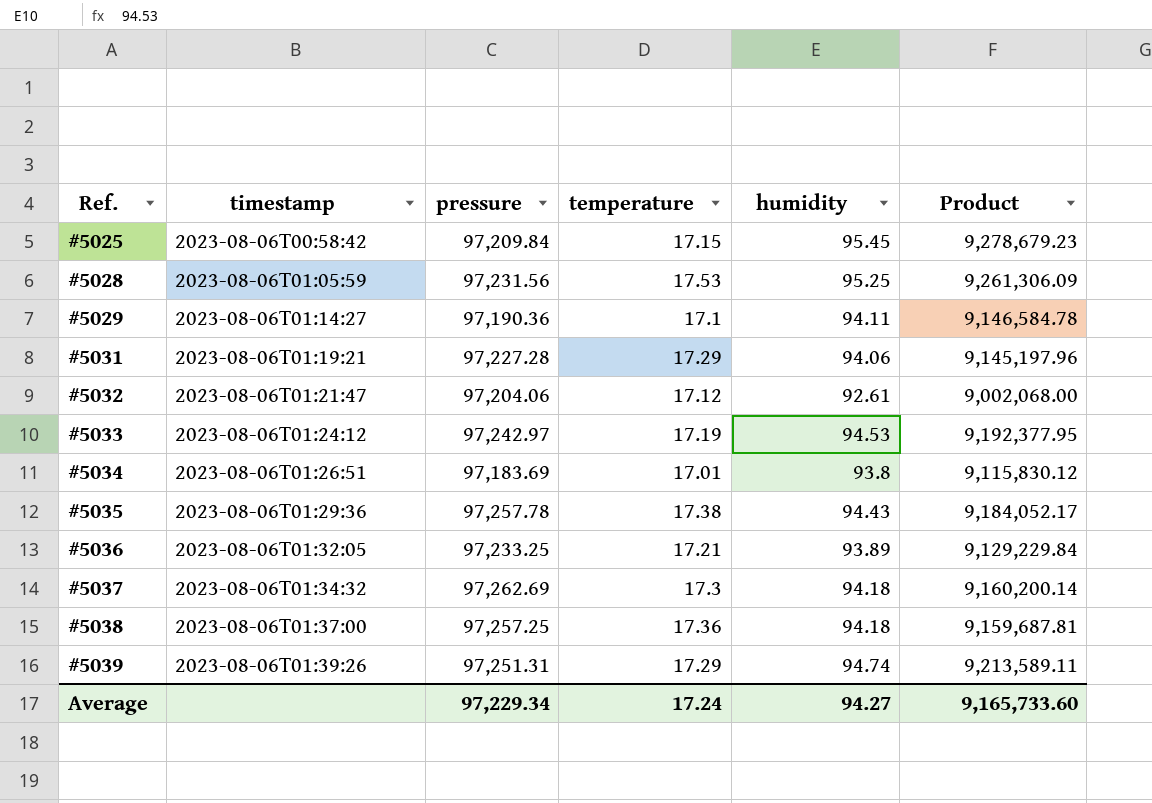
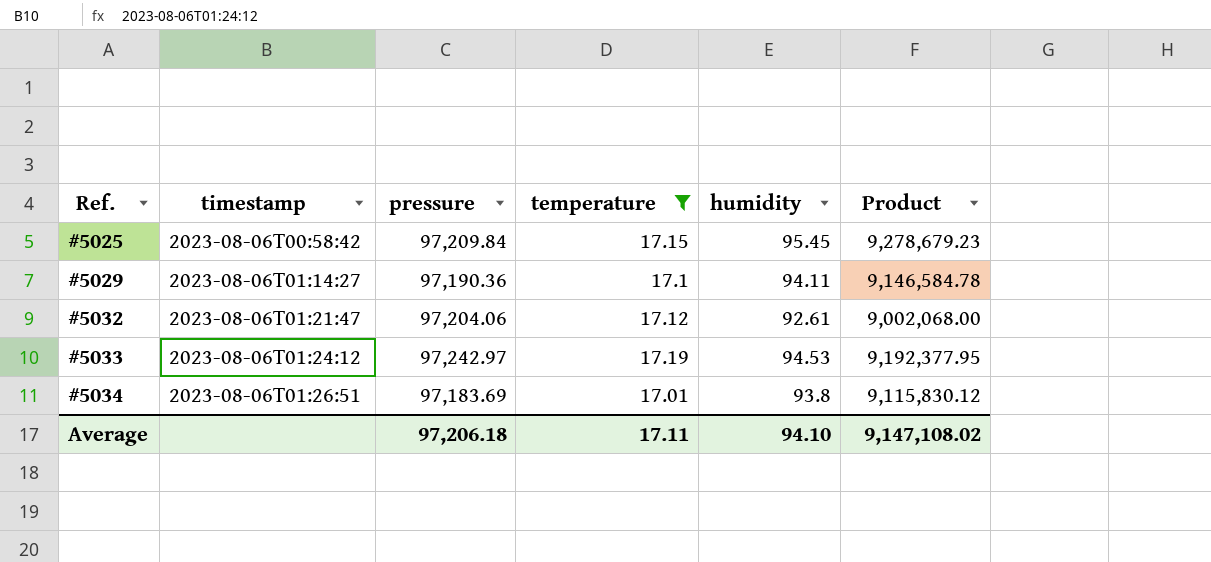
filter: none -> temperature <= 17.19
Average | pressure: 97,229.34 -> 97,206.18
Average | temperature: 17.24 -> 17.11
Average | humidity: 94.27 -> 94.10
Average | Product: 9,165,733.60 -> 9,147,108.02

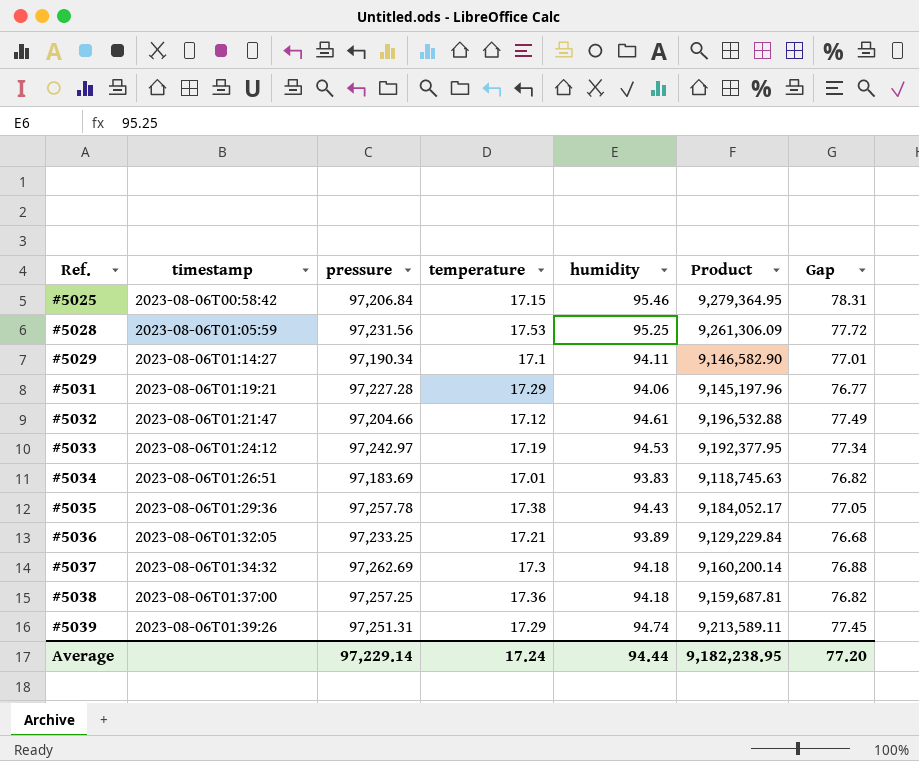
filter: temperature <= 17.19 -> none
column Gap | formula: none -> [humidity] - [temperature]
#5025 | pressure: 97,209.84 -> 97,206.84
#5025 | humidity: 95.45 -> 95.46
#5025 | Product: 9,278,679.23 -> 9,279,364.95
#5029 | pressure: 97,190.36 -> 97,190.34
#5029 | Product: 9,146,584.78 -> 9,146,582.90
#5032 | pressure: 97,204.06 -> 97,204.66
#5032 | humidity: 92.61 -> 94.61
#5032 | Product: 9,002,068.00 -> 9,196,532.88
#5034 | humidity: 93.8 -> 93.83
#5034 | Product: 9,115,830.12 -> 9,118,745.63
Average | pressure: 97,206.18 -> 97,229.14
Average | temperature: 17.11 -> 17.24
Average | humidity: 94.10 -> 94.44
Average | Product: 9,147,108.02 -> 9,182,238.95

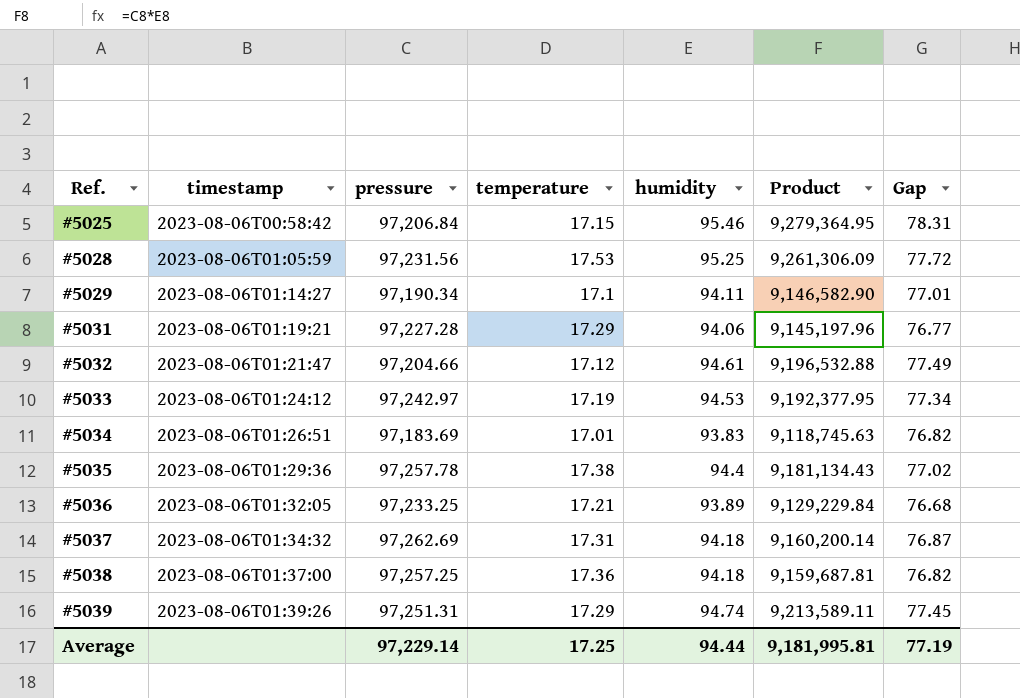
#5035 | humidity: 94.43 -> 94.4
#5035 | Product: 9,184,052.17 -> 9,181,134.43
#5035 | Gap: 77.05 -> 77.02
#5037 | temperature: 17.3 -> 17.31
#5037 | Gap: 76.88 -> 76.87
Average | temperature: 17.24 -> 17.25
Average | Product: 9,182,238.95 -> 9,181,995.81
Average | Gap: 77.20 -> 77.19

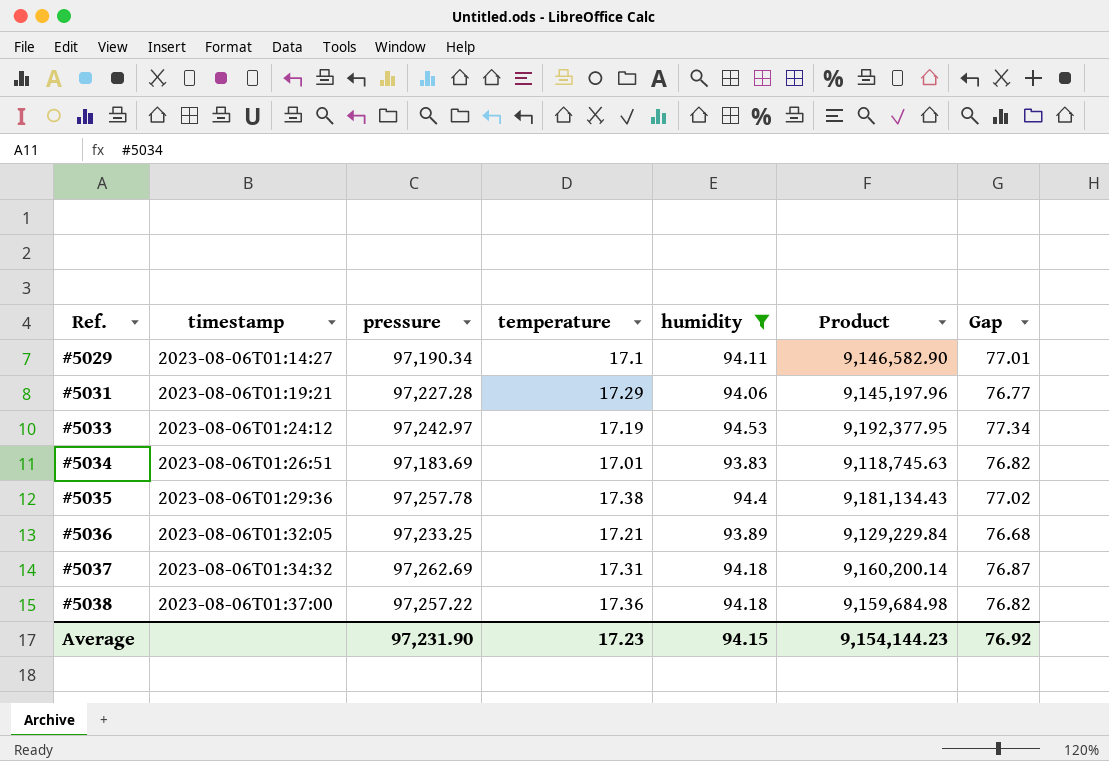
filter: none -> humidity <= 94.53
#5038 | pressure: 97,257.25 -> 97,257.22
#5038 | Product: 9,159,687.81 -> 9,159,684.98
Average | pressure: 97,229.14 -> 97,231.90
Average | temperature: 17.25 -> 17.23
Average | humidity: 94.44 -> 94.15
Average | Product: 9,181,995.81 -> 9,154,144.23
Average | Gap: 77.19 -> 76.92

